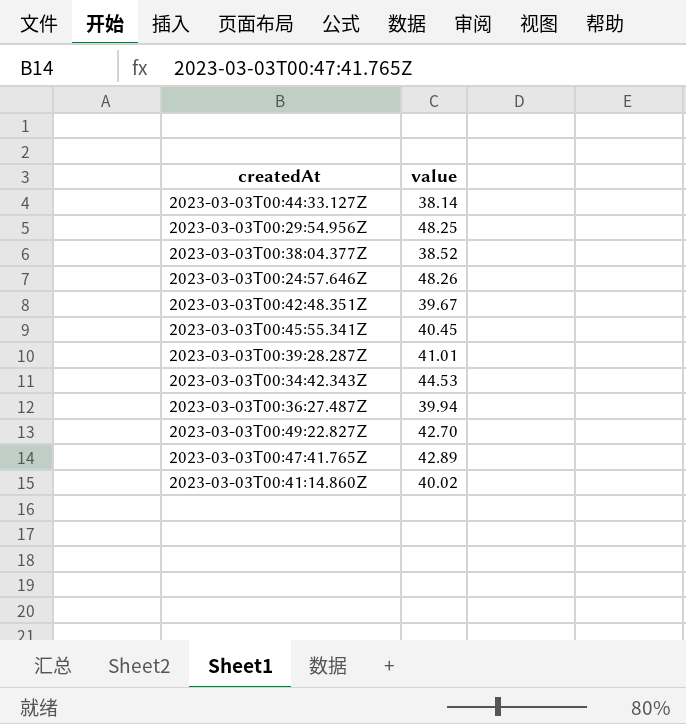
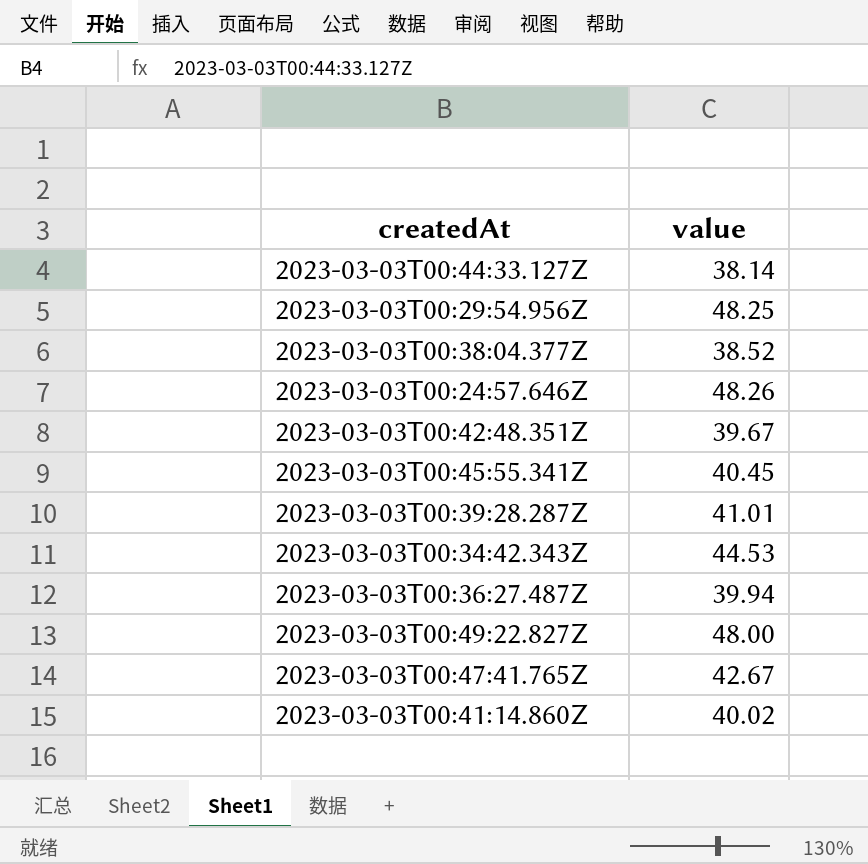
2023-03-03T00:49:22.827Z | value: 42.70 -> 48.00
2023-03-03T00:47:41.765Z | value: 42.89 -> 42.67

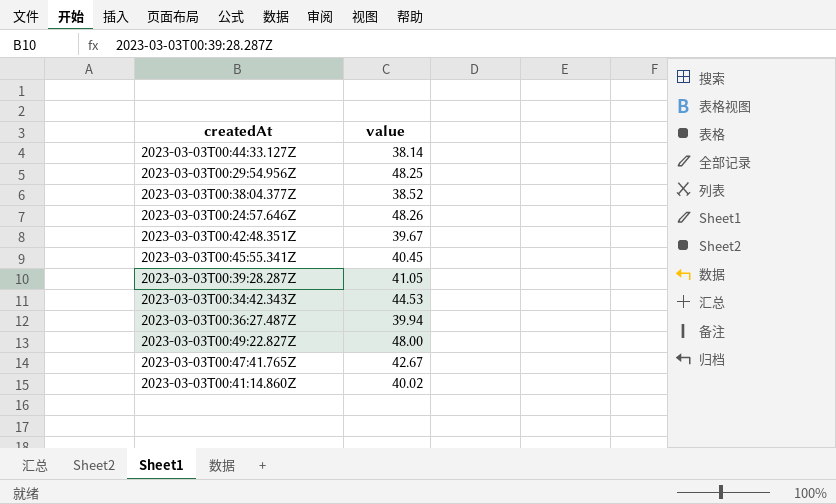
2023-03-03T00:39:28.287Z | value: 41.01 -> 41.05

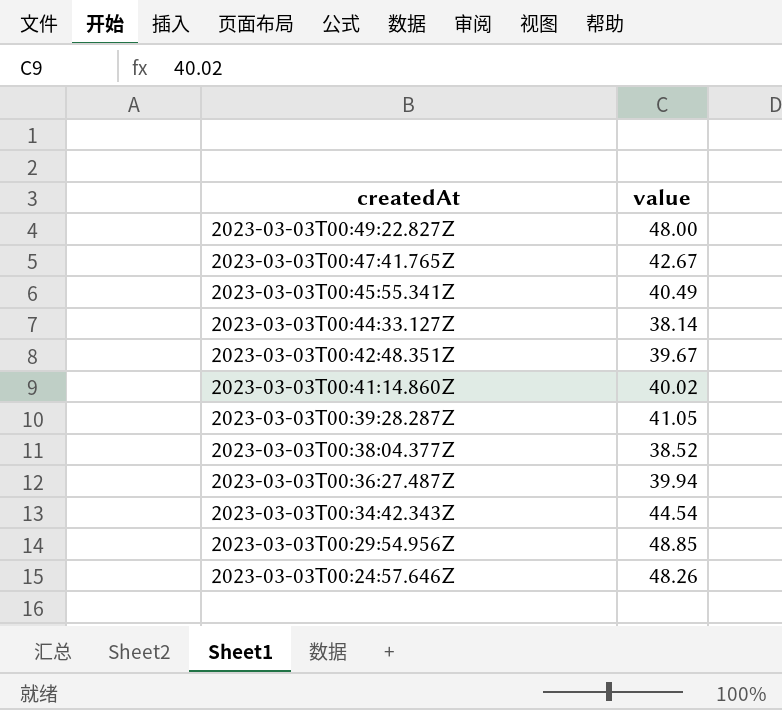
row order: none -> createdAt descending
2023-03-03T00:45:55.341Z | value: 40.45 -> 40.49
2023-03-03T00:34:42.343Z | value: 44.53 -> 44.54
2023-03-03T00:29:54.956Z | value: 48.25 -> 48.85

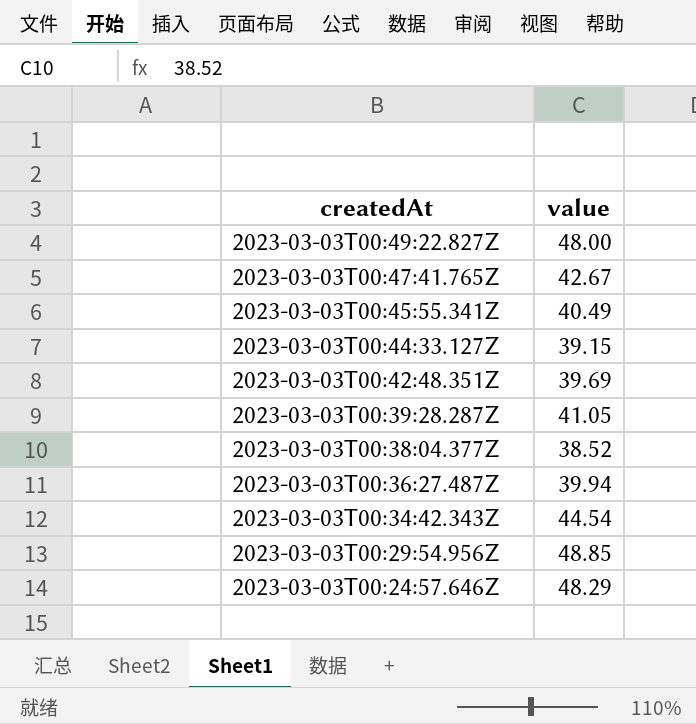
row 2023-03-03T00:41:14.860Z: 40.02 -> none
2023-03-03T00:44:33.127Z | value: 38.14 -> 39.15
2023-03-03T00:42:48.351Z | value: 39.67 -> 39.69
2023-03-03T00:24:57.646Z | value: 48.26 -> 48.29

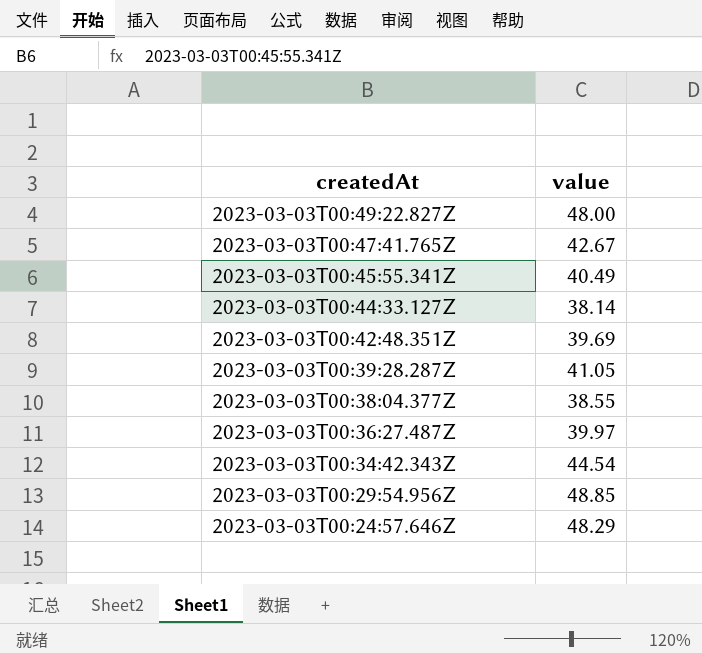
2023-03-03T00:44:33.127Z | value: 39.15 -> 38.14
2023-03-03T00:38:04.377Z | value: 38.52 -> 38.55
2023-03-03T00:36:27.487Z | value: 39.94 -> 39.97

